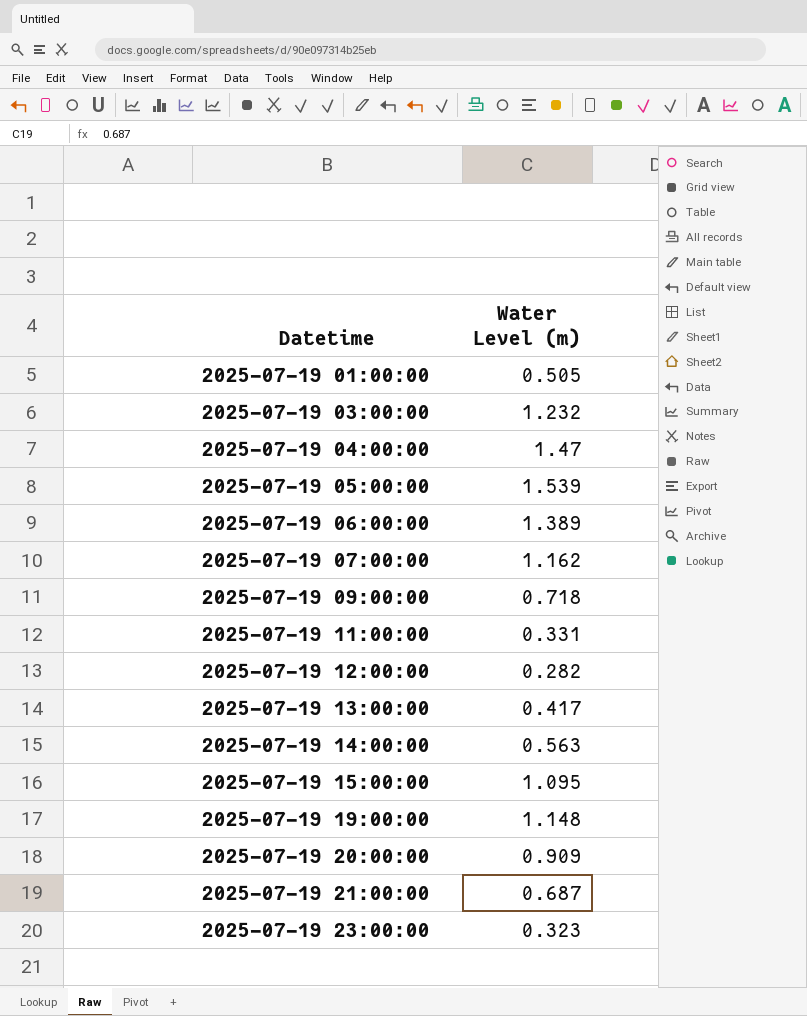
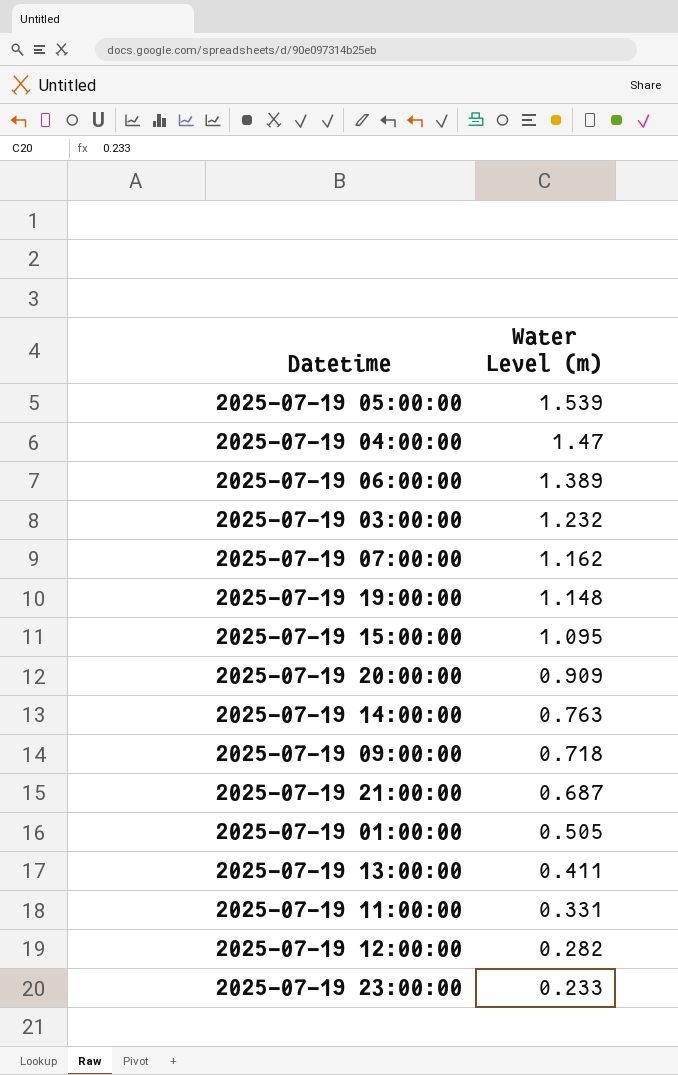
row order: Datetime ascending -> Water Level (m) descending
2025-07-19 14:00:00 | Water Level (m): 0.563 -> 0.763
2025-07-19 13:00:00 | Water Level (m): 0.417 -> 0.411
2025-07-19 23:00:00 | Water Level (m): 0.323 -> 0.233

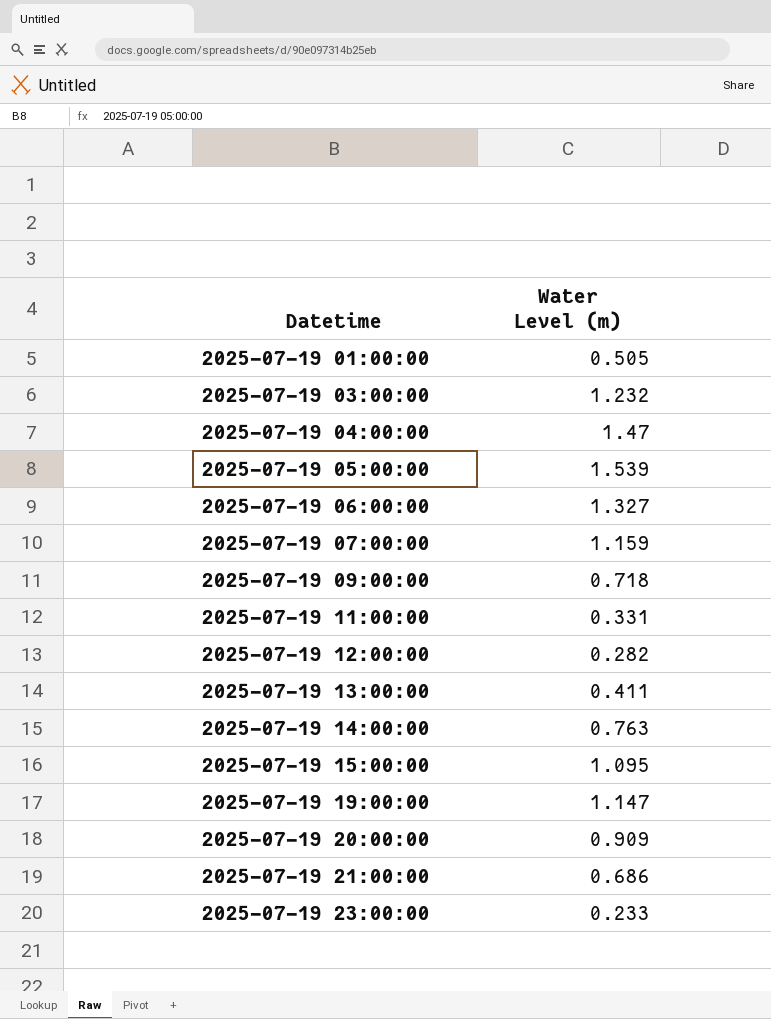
row order: Water Level (m) descending -> Datetime ascending
2025-07-19 06:00:00 | Water Level (m): 1.389 -> 1.327
2025-07-19 07:00:00 | Water Level (m): 1.162 -> 1.159
2025-07-19 19:00:00 | Water Level (m): 1.148 -> 1.147
2025-07-19 21:00:00 | Water Level (m): 0.687 -> 0.686

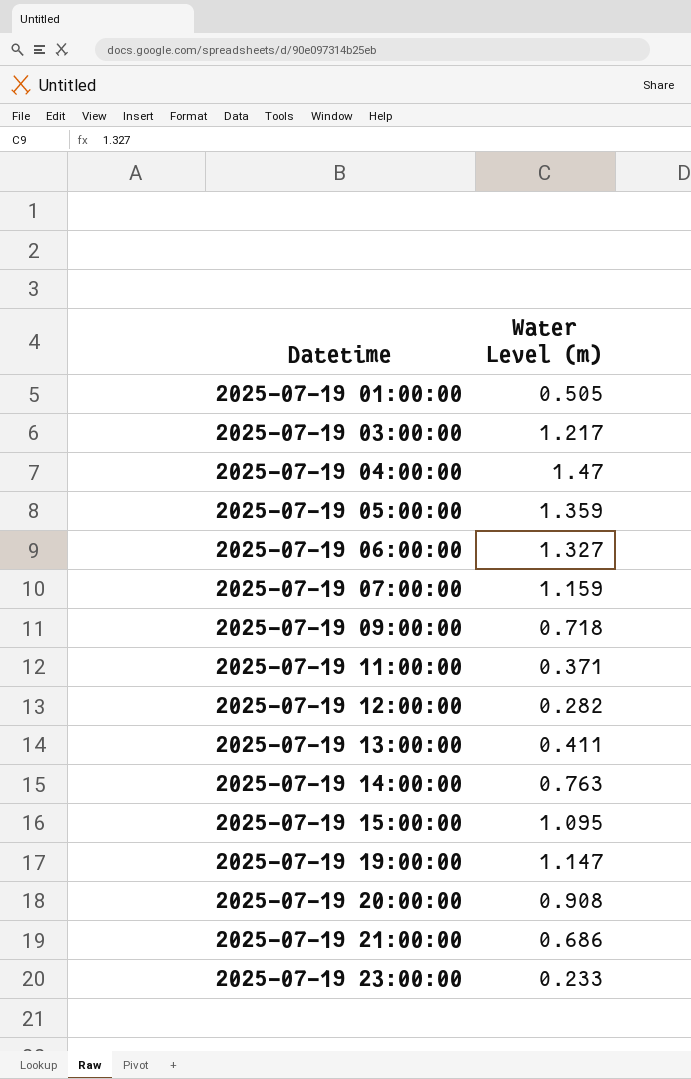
2025-07-19 03:00:00 | Water Level (m): 1.232 -> 1.217
2025-07-19 05:00:00 | Water Level (m): 1.539 -> 1.359
2025-07-19 11:00:00 | Water Level (m): 0.331 -> 0.371
2025-07-19 20:00:00 | Water Level (m): 0.909 -> 0.908

